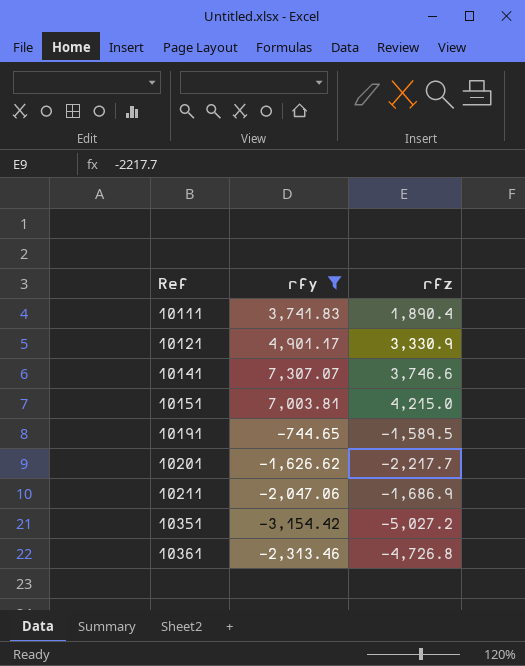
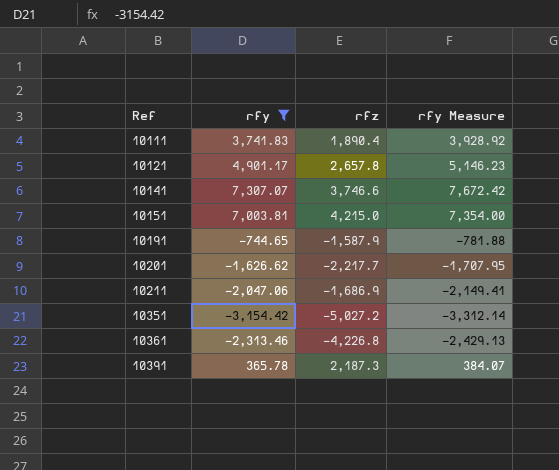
column rfy Measure | formula: none -> [rfy] * 1.05
10121 | rfz: 3,330.9 -> 2,657.8
10191 | rfz: -1,589.5 -> -1,587.9
10361 | rfz: -4,726.8 -> -4,226.8
row 10391: none -> 365.78 | 2,187.3 | 384.07

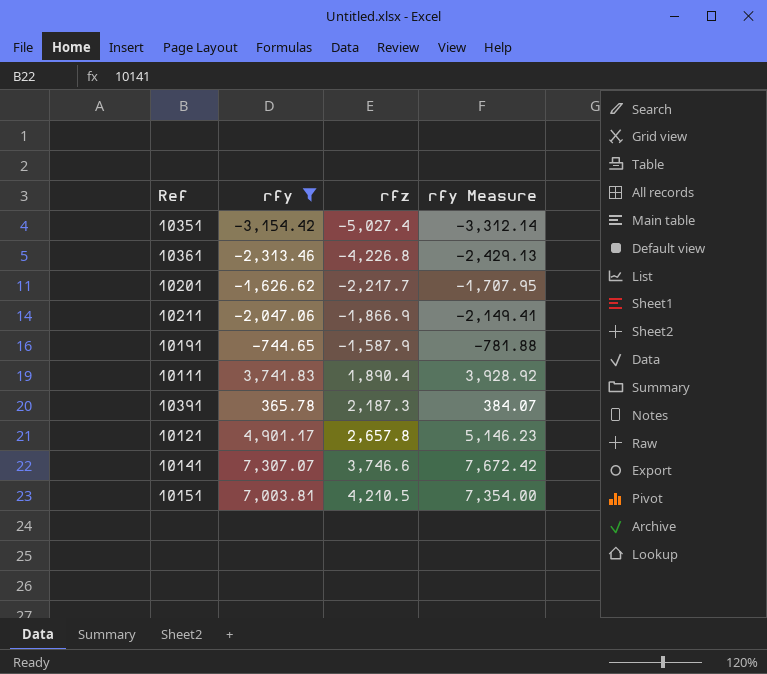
row order: Ref ascending -> rfz ascending
10351 | rfz: -5,027.2 -> -5,027.4
10211 | rfz: -1,686.9 -> -1,866.9
10151 | rfz: 4,215.0 -> 4,210.5

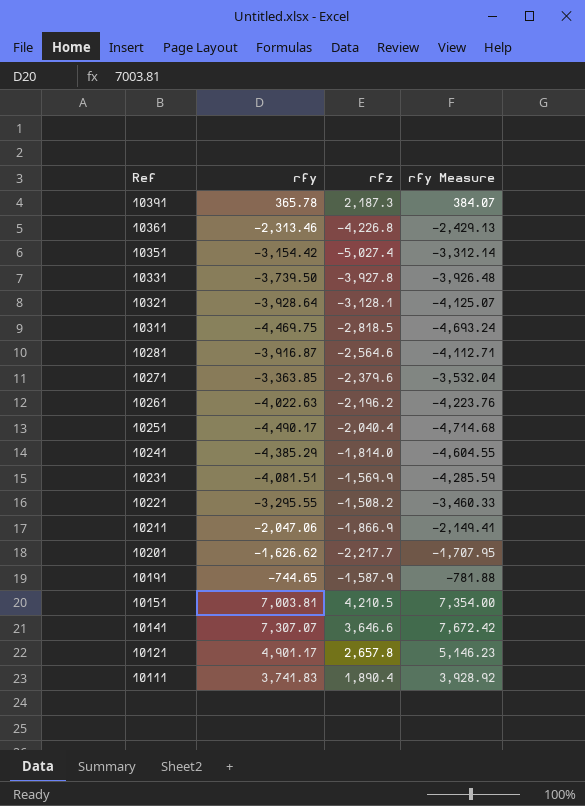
filter: rfy >= -3,154.42 -> none
row order: rfz ascending -> Ref descending
10141 | rfz: 3,746.6 -> 3,646.6

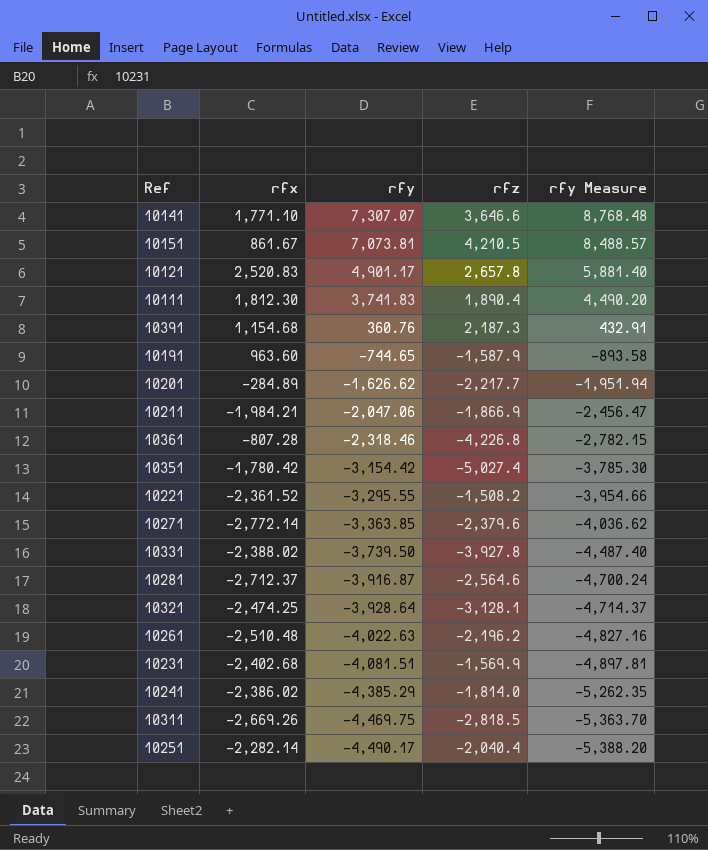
row order: Ref descending -> rfy descending
column rfx | position: none -> 2
column rfy Measure | formula: [rfy] * 1.05 -> [rfy] * 1.2
10151 | rfy: 7,003.81 -> 7,073.81
10391 | rfy: 365.78 -> 360.76
10361 | rfy: -2,313.46 -> -2,318.46

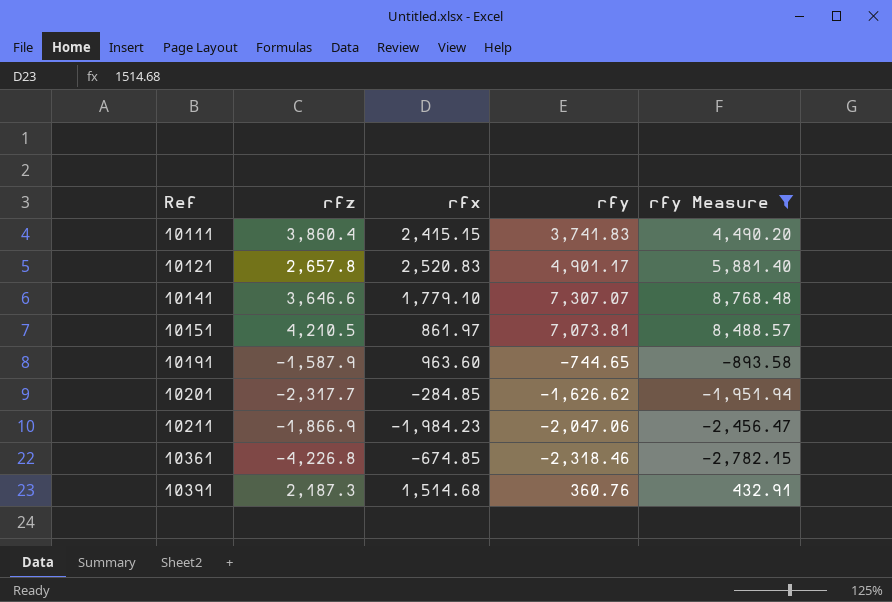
filter: none -> rfy Measure >= -2,782.15
row order: rfy descending -> Ref ascending
column rfz | position: 4 -> 2
10111 | rfz: 1,890.4 -> 3,860.4
10111 | rfx: 1,812.30 -> 2,415.15
10141 | rfx: 1,771.10 -> 1,779.10
10151 | rfx: 861.67 -> 861.97
10201 | rfz: -2,217.7 -> -2,317.7
10201 | rfx: -284.89 -> -284.85
10211 | rfx: -1,984.21 -> -1,984.23
10361 | rfx: -807.28 -> -674.85
10391 | rfx: 1,154.68 -> 1,514.68

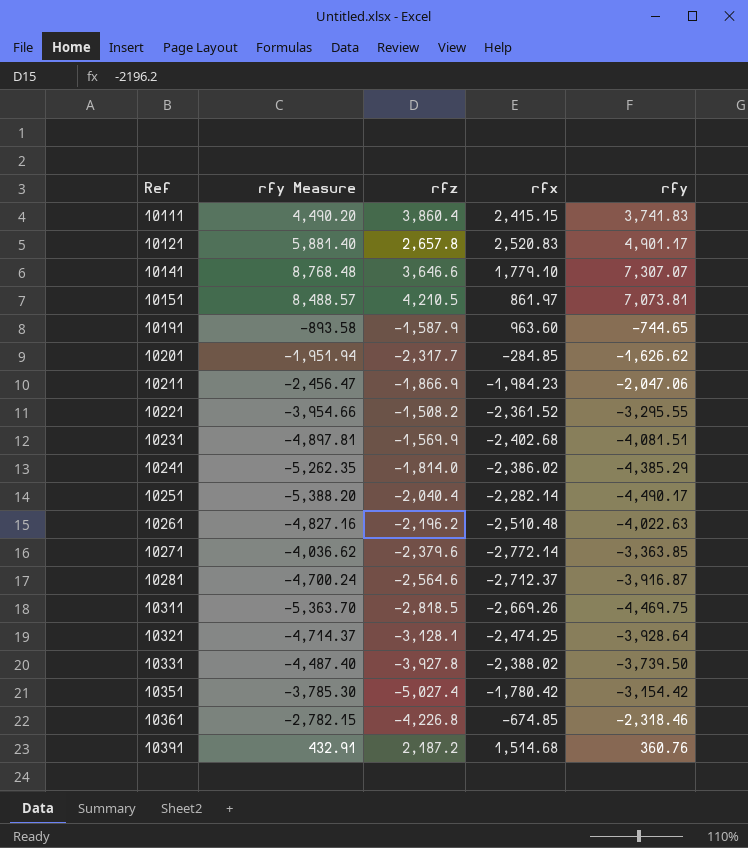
filter: rfy Measure >= -2,782.15 -> none
column rfy Measure | position: 5 -> 2
10391 | rfz: 2,187.3 -> 2,187.2

